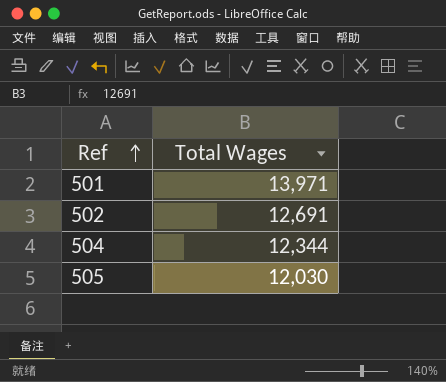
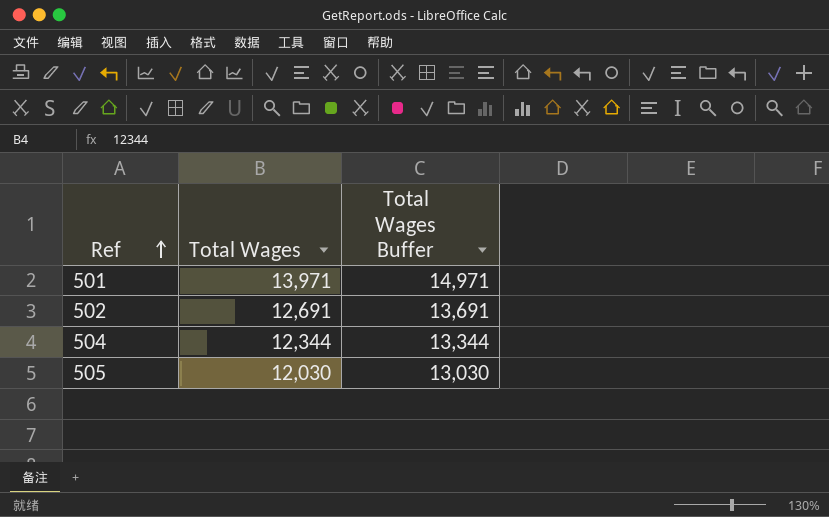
column Total Wages Buffer | formula: none -> [Total Wages] + 1000

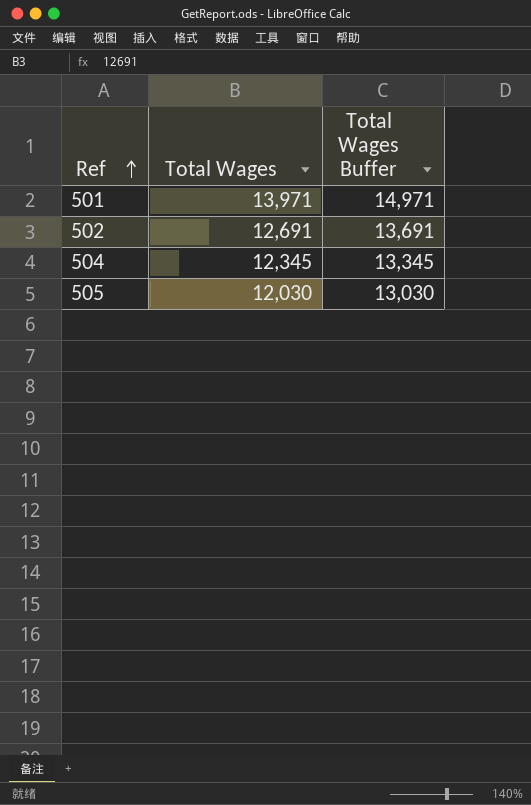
504 | Total Wages: 12,344 -> 12,345
504 | Total Wages Buffer: 13,344 -> 13,345

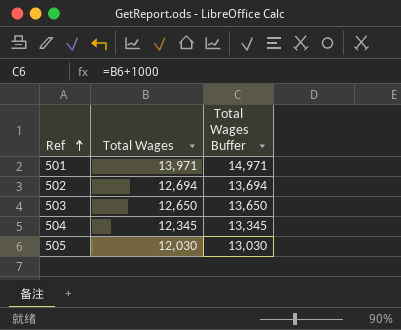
502 | Total Wages: 12,691 -> 12,694
502 | Total Wages Buffer: 13,691 -> 13,694
row 503: none -> 12,650 | 13,650

